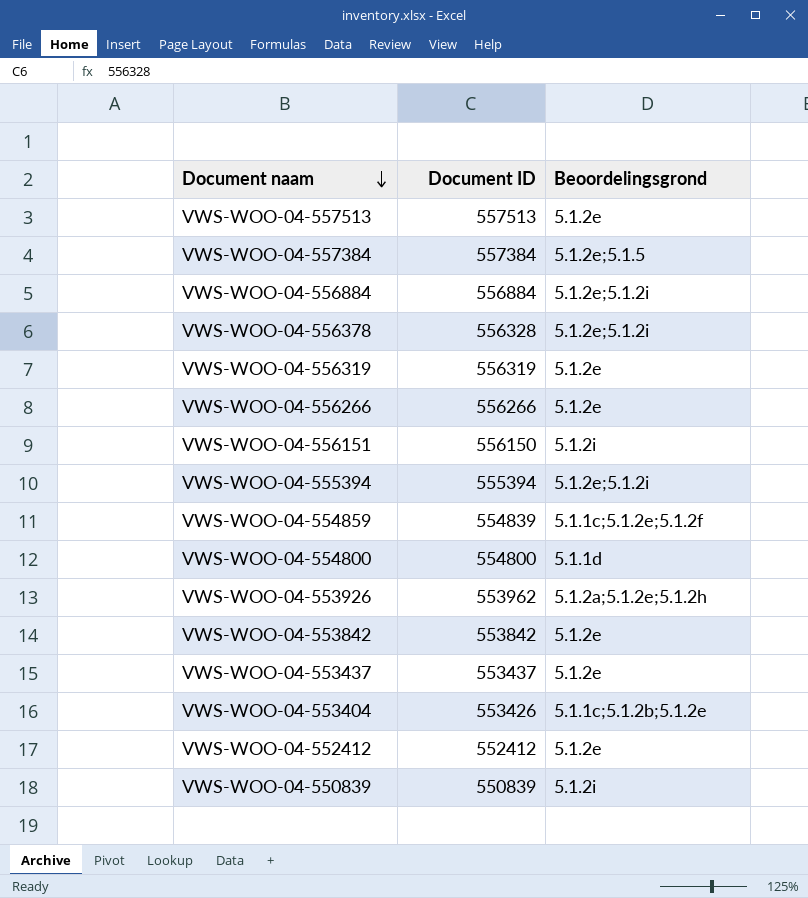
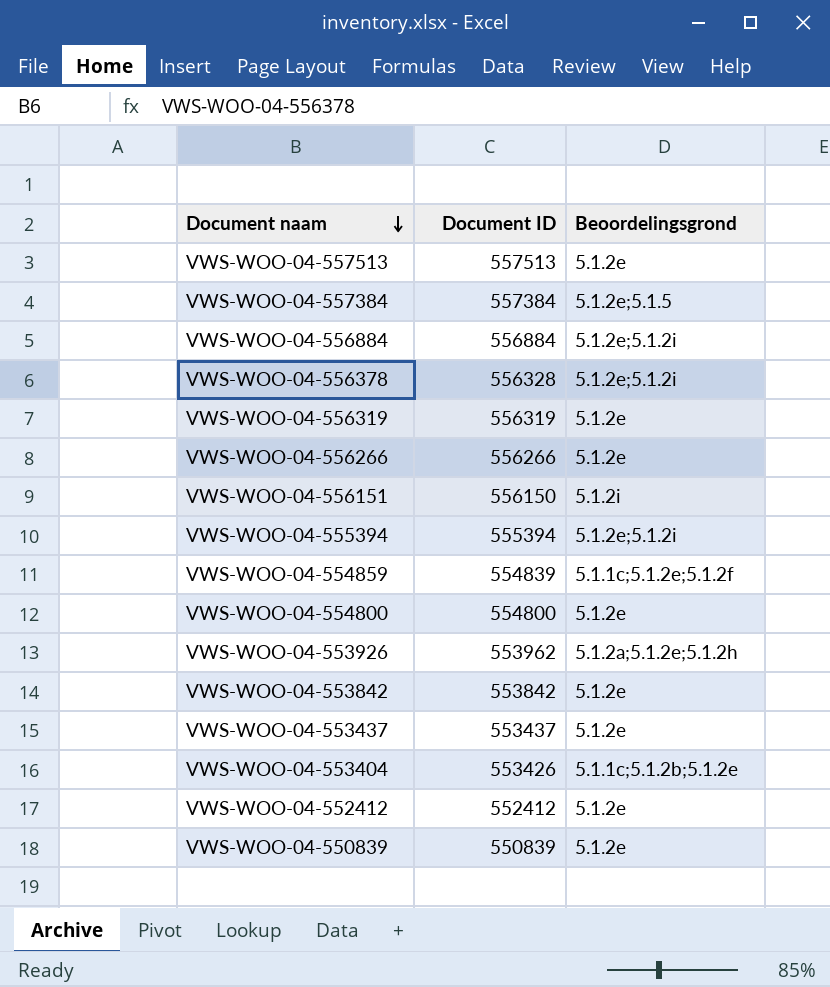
VWS-WOO-04-554800 | Beoordelingsgrond: 5.1.1d -> 5.1.2e
VWS-WOO-04-550839 | Beoordelingsgrond: 5.1.2i -> 5.1.2e

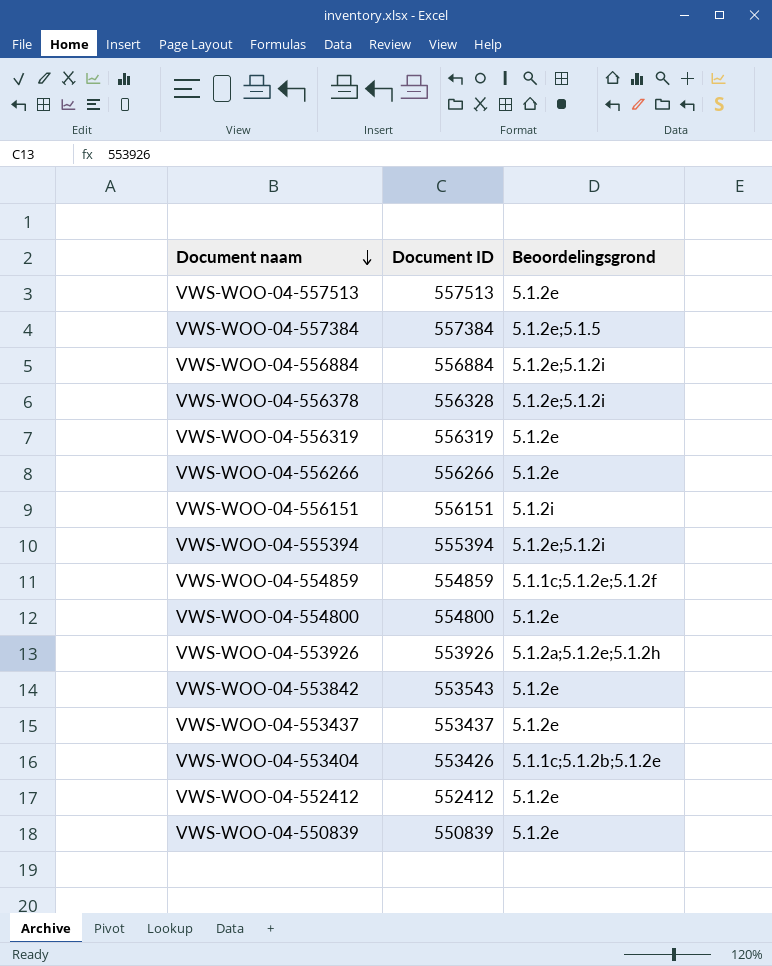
VWS-WOO-04-556151 | Document ID: 556150 -> 556151
VWS-WOO-04-554859 | Document ID: 554839 -> 554859
VWS-WOO-04-553926 | Document ID: 553962 -> 553926
VWS-WOO-04-553842 | Document ID: 553842 -> 553543

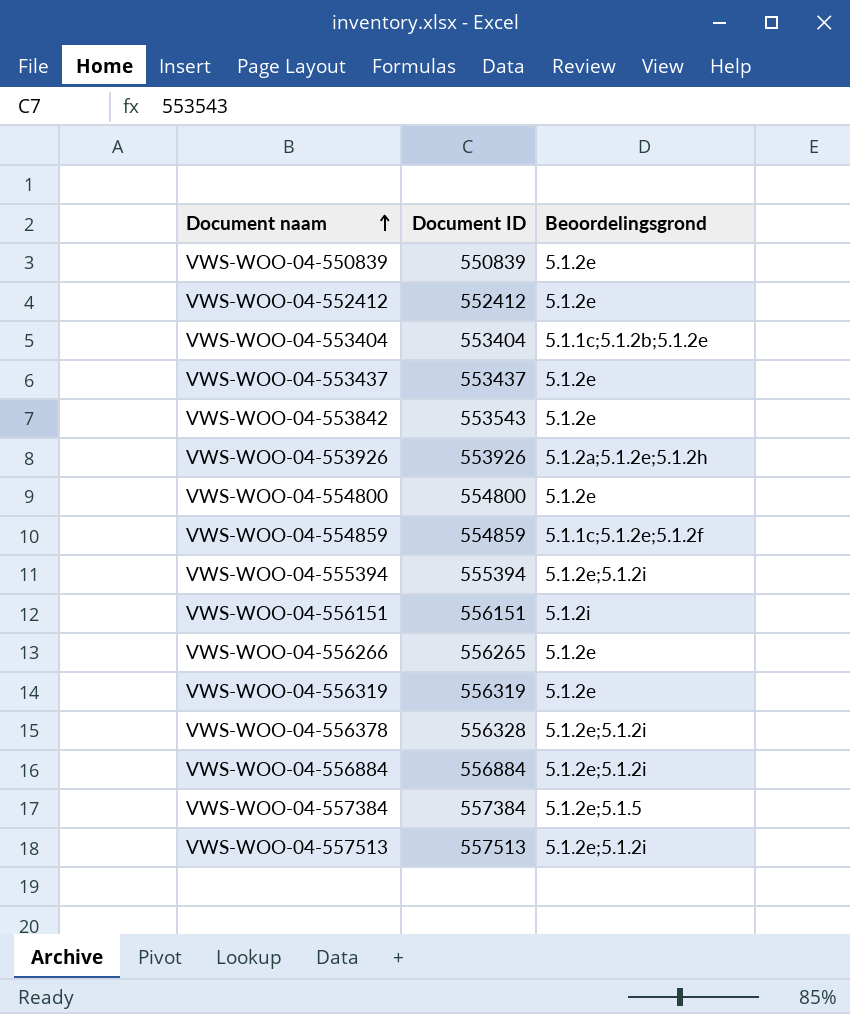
row order: Document naam descending -> Document naam ascending
VWS-WOO-04-553404 | Document ID: 553426 -> 553404
VWS-WOO-04-556266 | Document ID: 556266 -> 556265
VWS-WOO-04-557513 | Beoordelingsgrond: 5.1.2e -> 5.1.2e;5.1.2i

